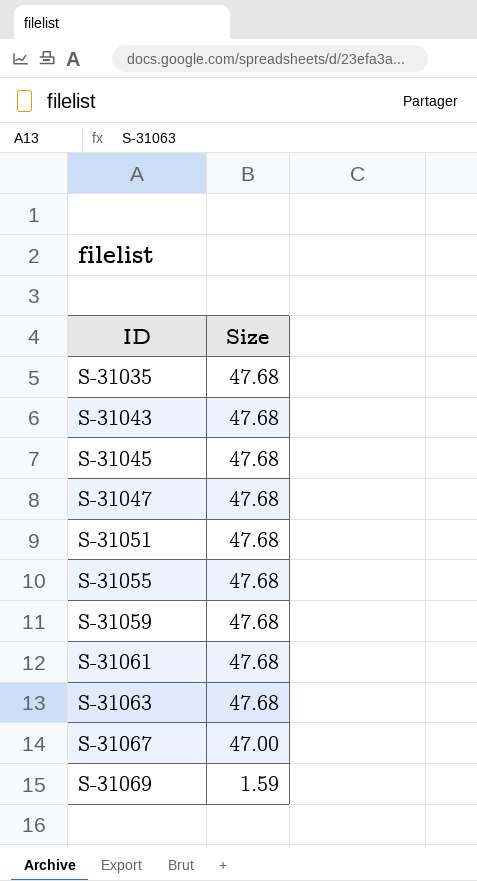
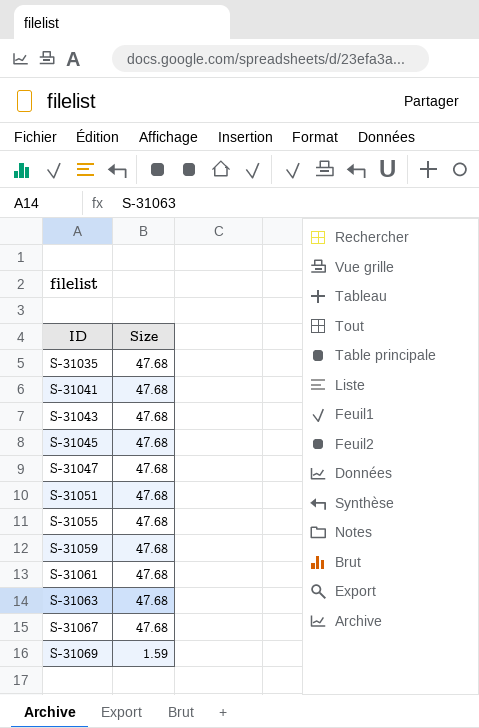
row S-31041: none -> 47.68
S-31067 | Size: 47.00 -> 47.68

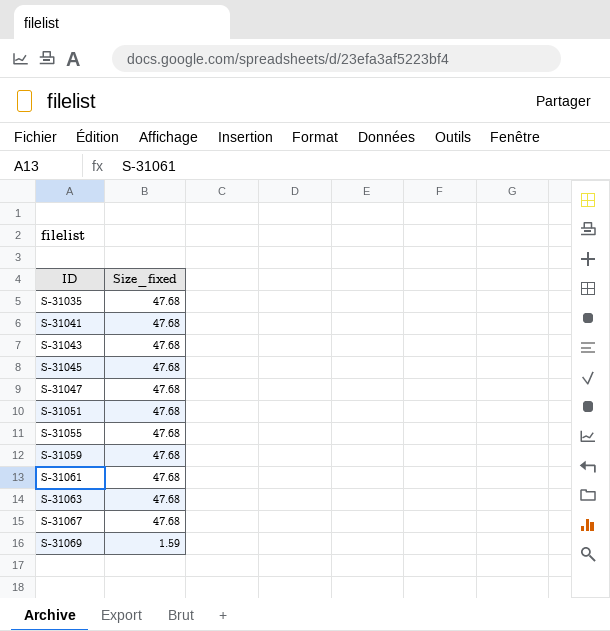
column name: Size -> Size_fixed

